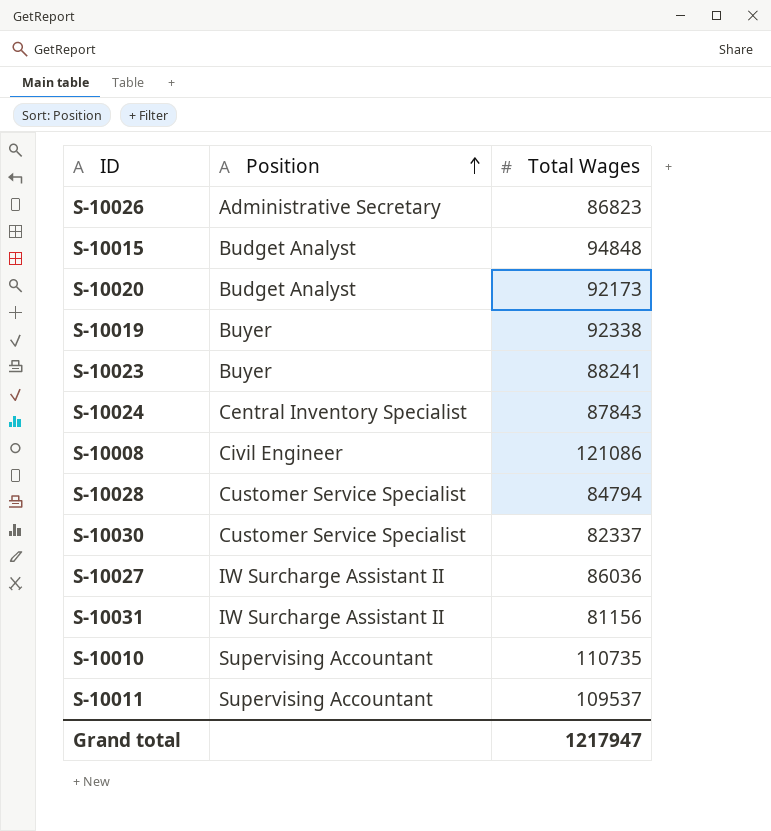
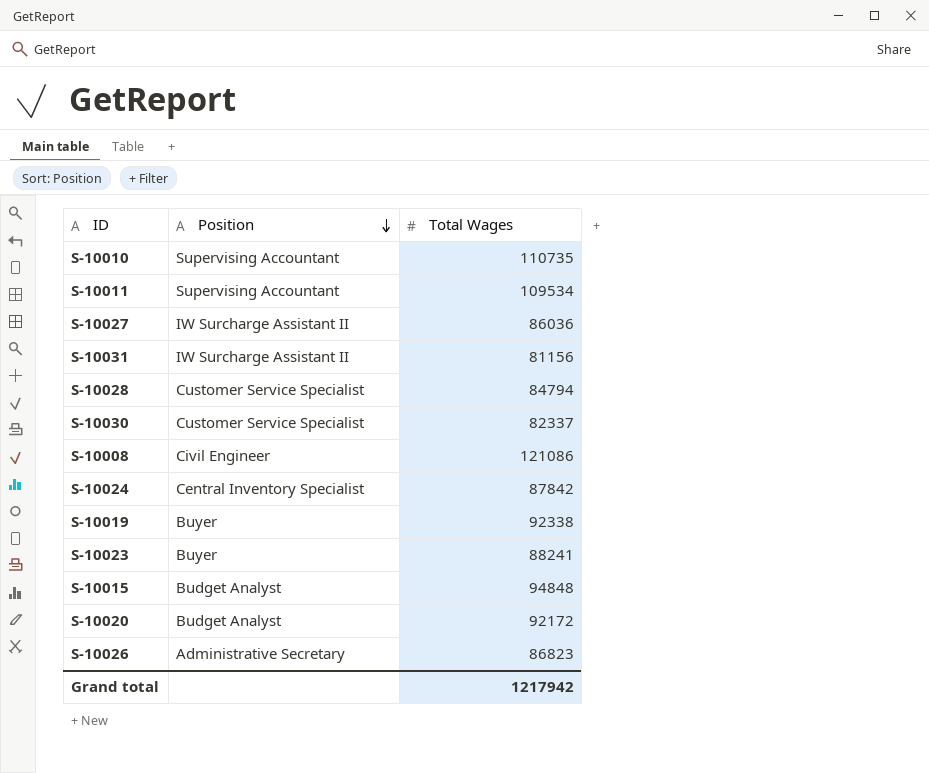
row order: Position ascending -> Position descending
S-10011 | Total Wages: 109537 -> 109534
S-10024 | Total Wages: 87843 -> 87842
S-10020 | Total Wages: 92173 -> 92172
Grand total | Total Wages: 1217947 -> 1217942

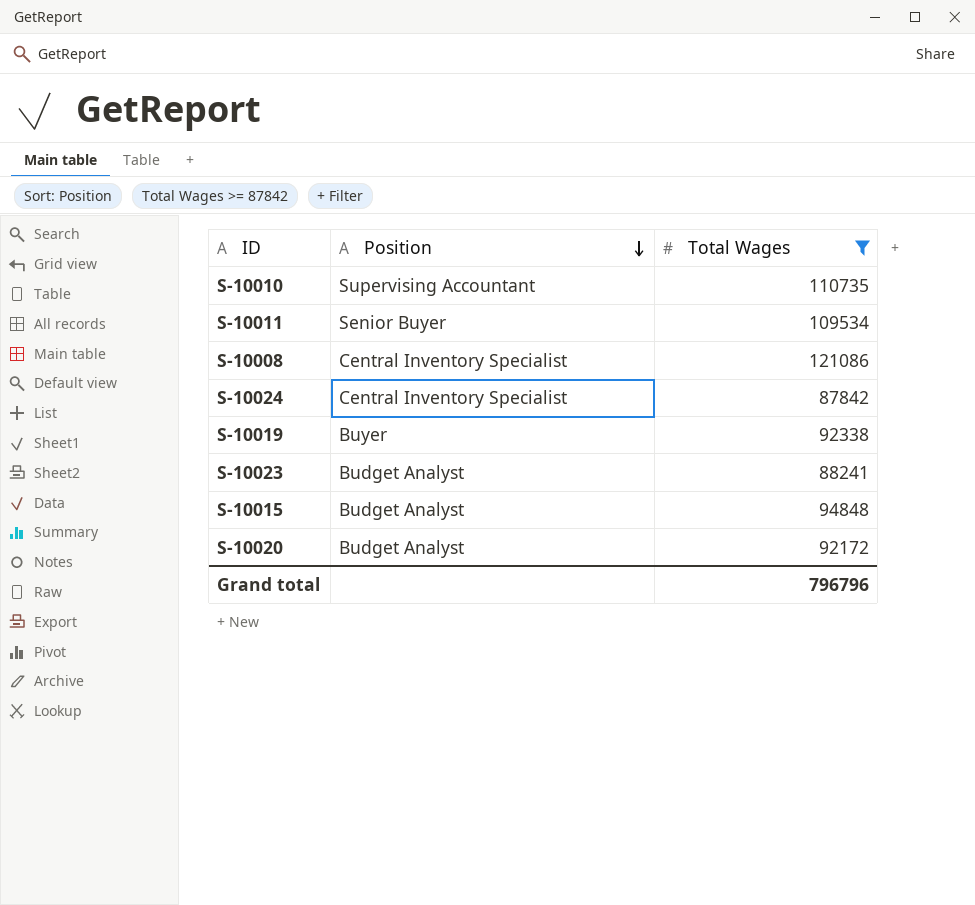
filter: none -> Total Wages >= 87842
S-10011 | Position: Supervising Accountant -> Senior Buyer
S-10008 | Position: Civil Engineer -> Central Inventory Specialist
S-10023 | Position: Buyer -> Budget Analyst
Grand total | Total Wages: 1217942 -> 796796

